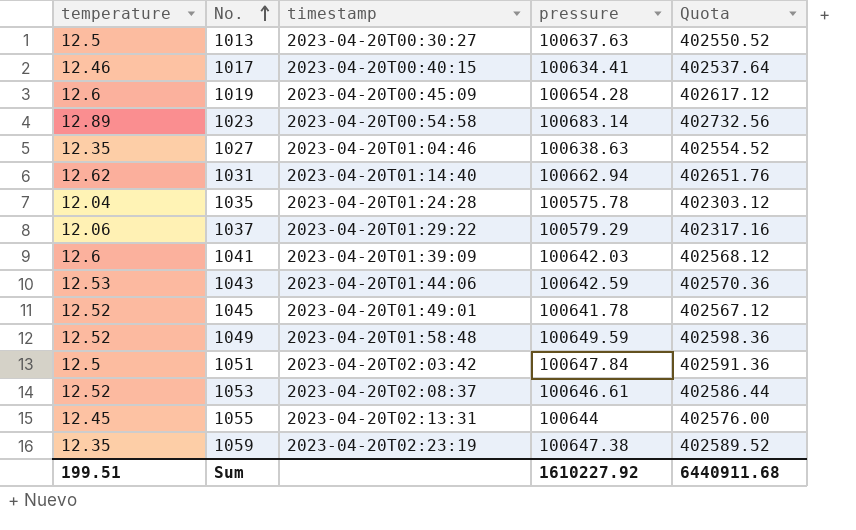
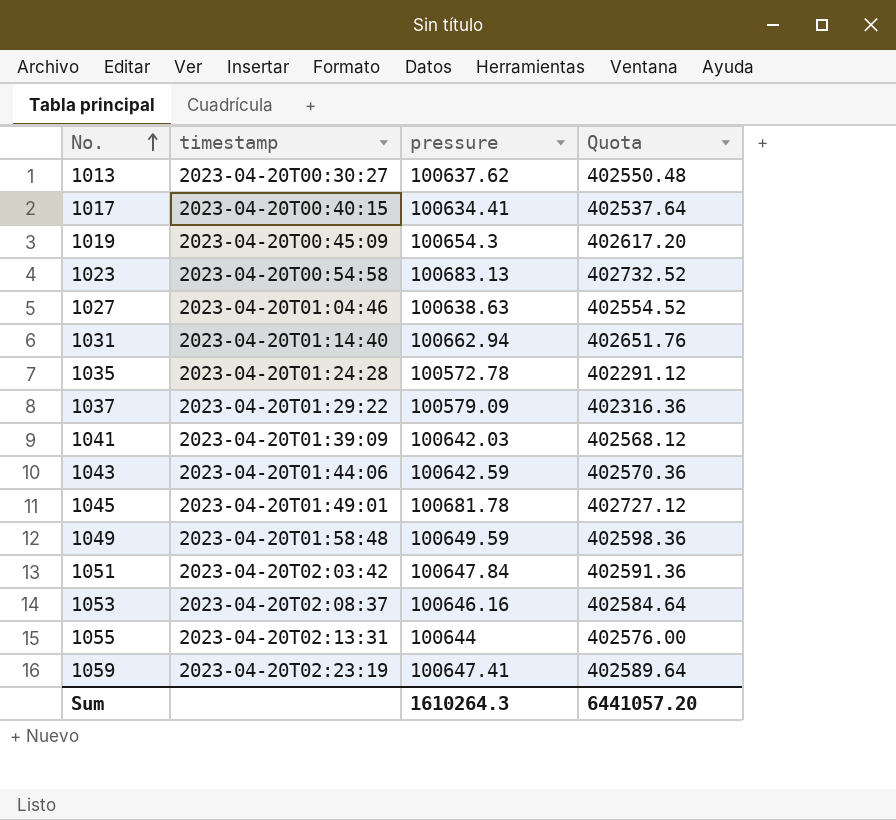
column temperature | position: 1 -> none
1013 | pressure: 100637.63 -> 100637.62
1013 | Quota: 402550.52 -> 402550.48
1019 | pressure: 100654.28 -> 100654.3
1019 | Quota: 402617.12 -> 402617.20
1023 | pressure: 100683.14 -> 100683.13
1023 | Quota: 402732.56 -> 402732.52
1035 | pressure: 100575.78 -> 100572.78
1035 | Quota: 402303.12 -> 402291.12
1037 | pressure: 100579.29 -> 100579.09
1037 | Quota: 402317.16 -> 402316.36
1045 | pressure: 100641.78 -> 100681.78
1045 | Quota: 402567.12 -> 402727.12
1053 | pressure: 100646.61 -> 100646.16
1053 | Quota: 402586.44 -> 402584.64
1059 | pressure: 100647.38 -> 100647.41
1059 | Quota: 402589.52 -> 402589.64
Sum | pressure: 1610227.92 -> 1610264.3
Sum | Quota: 6440911.68 -> 6441057.20

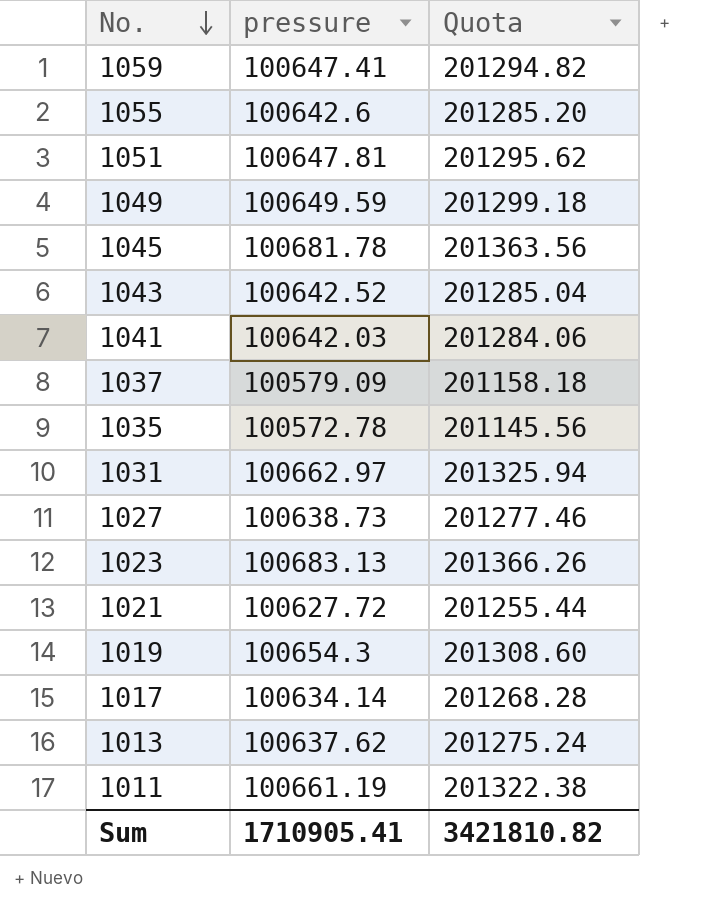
row order: No. ascending -> No. descending
column timestamp | position: 2 -> none
column Quota | formula: [pressure] * 4 -> [pressure] * 2
row 1053: 2023-04-20T02:08:37 | 100646.16 | 402584.64 -> none
1055 | pressure: 100644 -> 100642.6
1051 | pressure: 100647.84 -> 100647.81
1043 | pressure: 100642.59 -> 100642.52
1031 | pressure: 100662.94 -> 100662.97
1027 | pressure: 100638.63 -> 100638.73
row 1021: none -> 100627.72 | 201255.44
1017 | pressure: 100634.41 -> 100634.14
row 1011: none -> 100661.19 | 201322.38
Sum | pressure: 1610264.3 -> 1710905.41
Sum | Quota: 6441057.20 -> 3421810.82

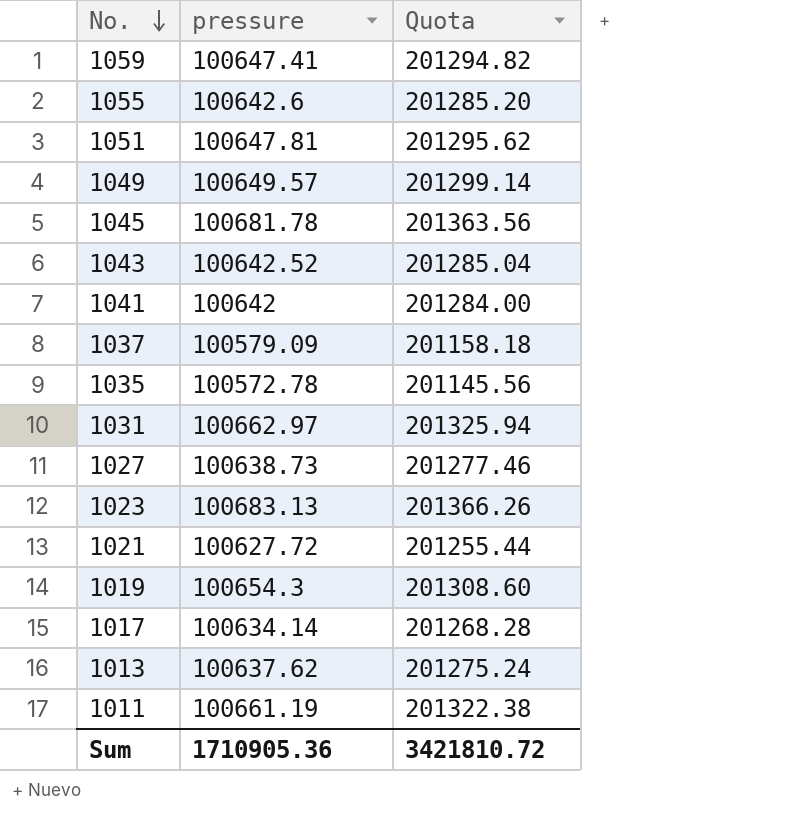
1049 | pressure: 100649.59 -> 100649.57
1049 | Quota: 201299.18 -> 201299.14
1041 | pressure: 100642.03 -> 100642
1041 | Quota: 201284.06 -> 201284.00
Sum | pressure: 1710905.41 -> 1710905.36
Sum | Quota: 3421810.82 -> 3421810.72

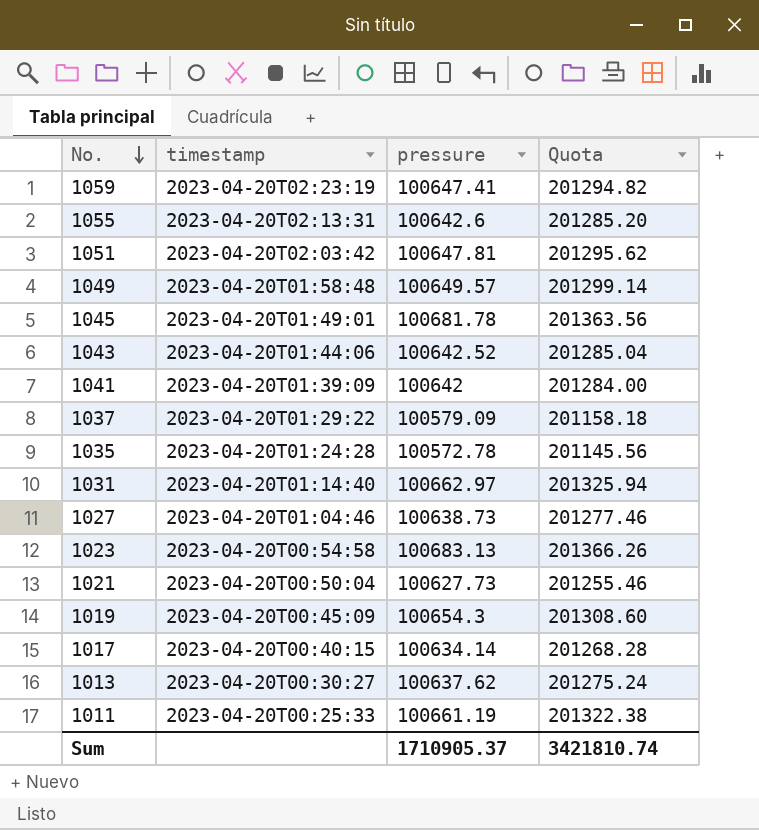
column timestamp | position: none -> 2
1021 | pressure: 100627.72 -> 100627.73
1021 | Quota: 201255.44 -> 201255.46
Sum | pressure: 1710905.36 -> 1710905.37
Sum | Quota: 3421810.72 -> 3421810.74

